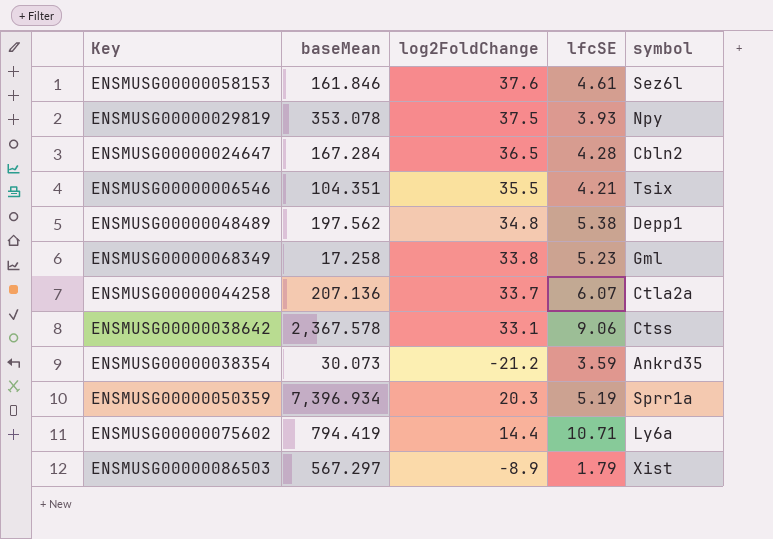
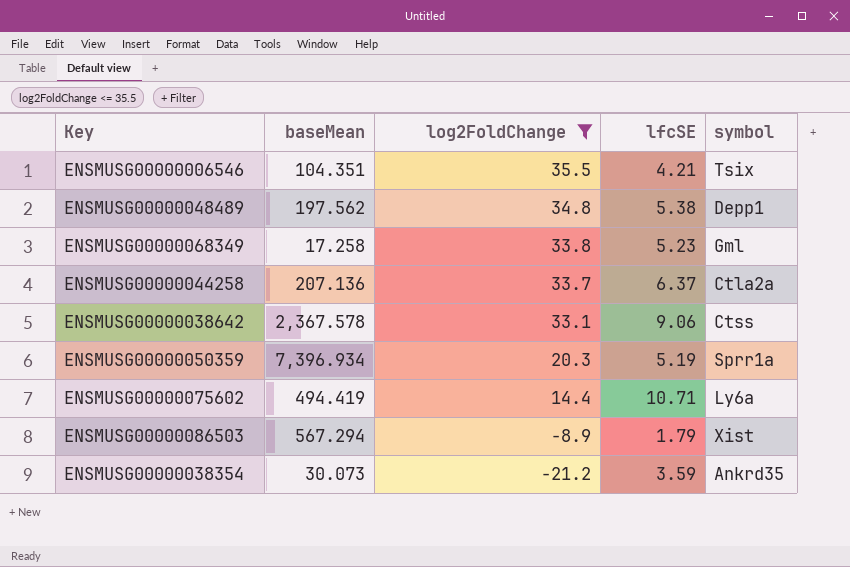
filter: none -> log2FoldChange <= 35.5
row order: none -> log2FoldChange descending
ENSMUSG00000044258 | lfcSE: 6.07 -> 6.37
ENSMUSG00000075602 | baseMean: 794.419 -> 494.419
ENSMUSG00000086503 | baseMean: 567.297 -> 567.294

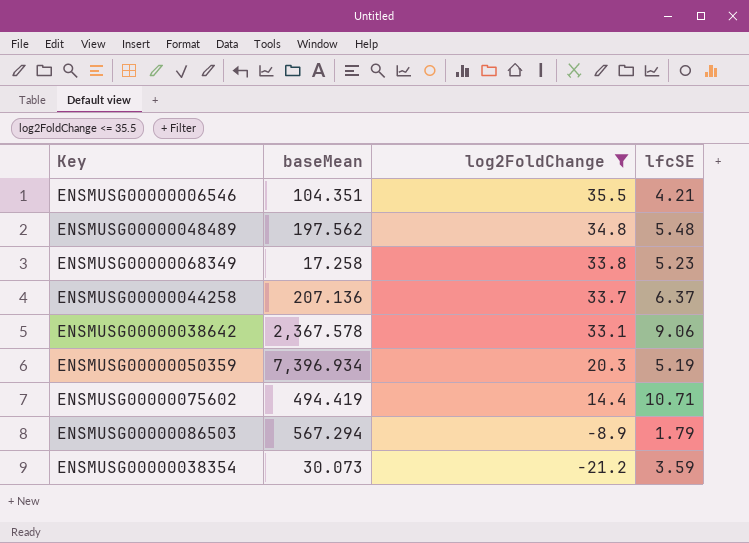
column symbol | position: 5 -> none
ENSMUSG00000048489 | lfcSE: 5.38 -> 5.48

